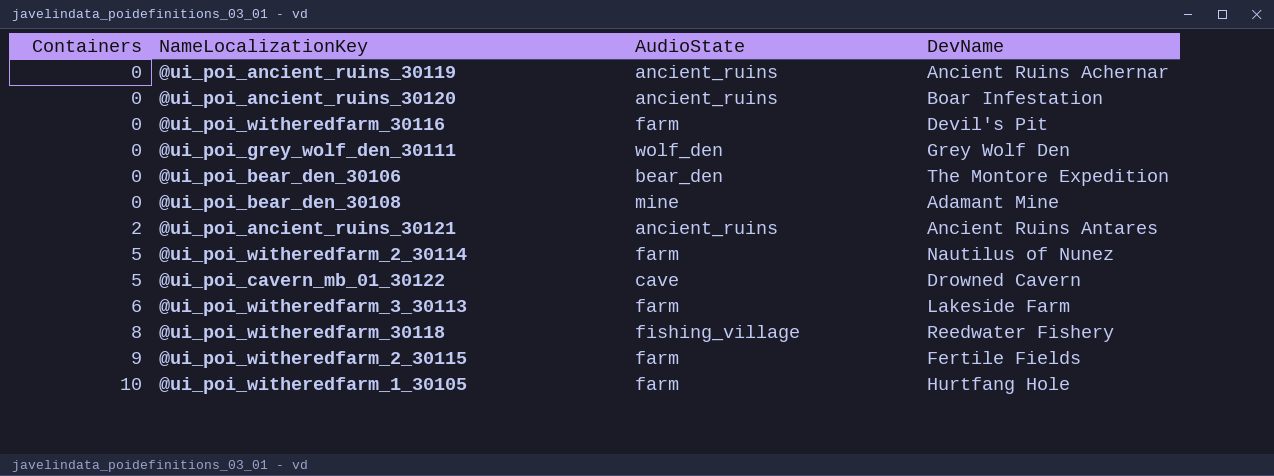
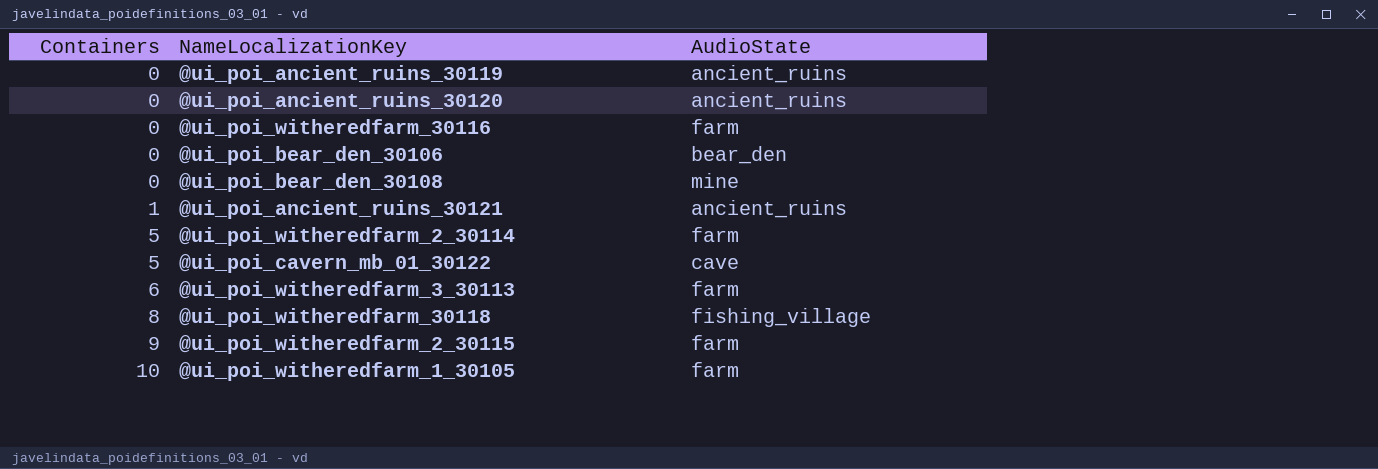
column DevName | position: 4 -> none
row @ui_poi_grey_wolf_den_30111: 0 | wolf_den | Grey Wolf Den -> none
@ui_poi_ancient_ruins_30121 | Containers: 2 -> 1

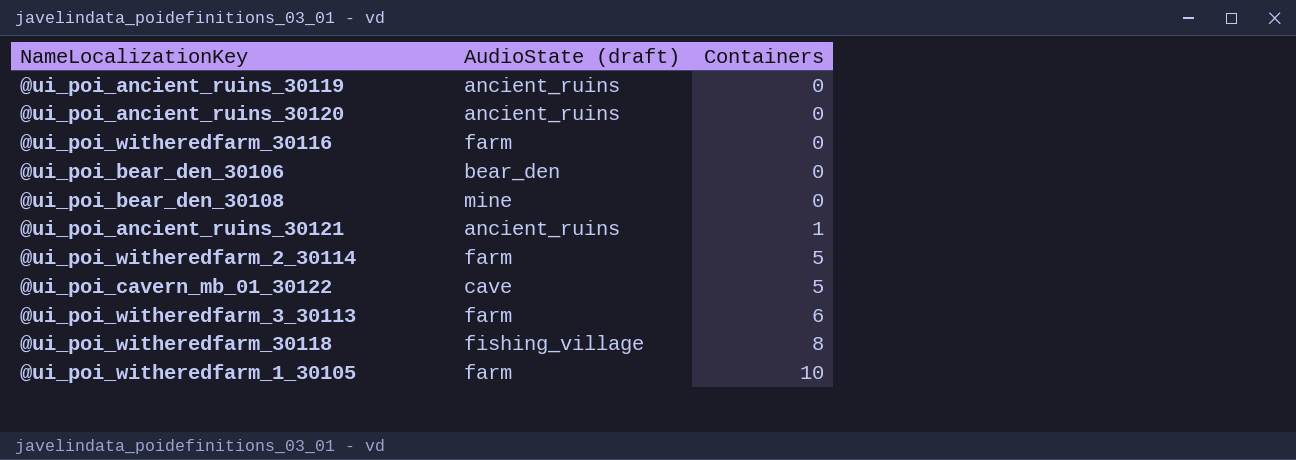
column name: AudioState -> AudioState (draft)
column Containers | position: 1 -> 3
row @ui_poi_witheredfarm_2_30115: 9 | farm -> none

